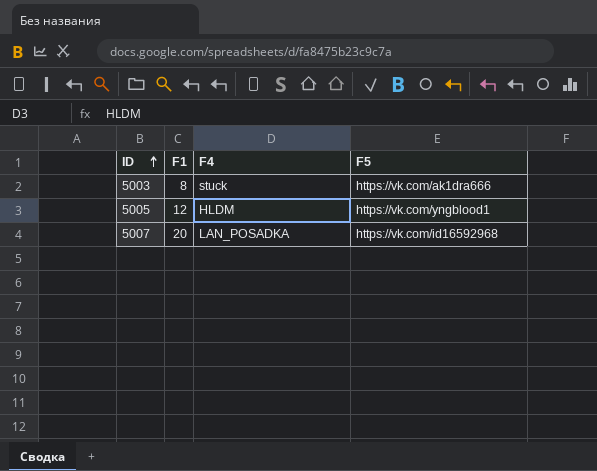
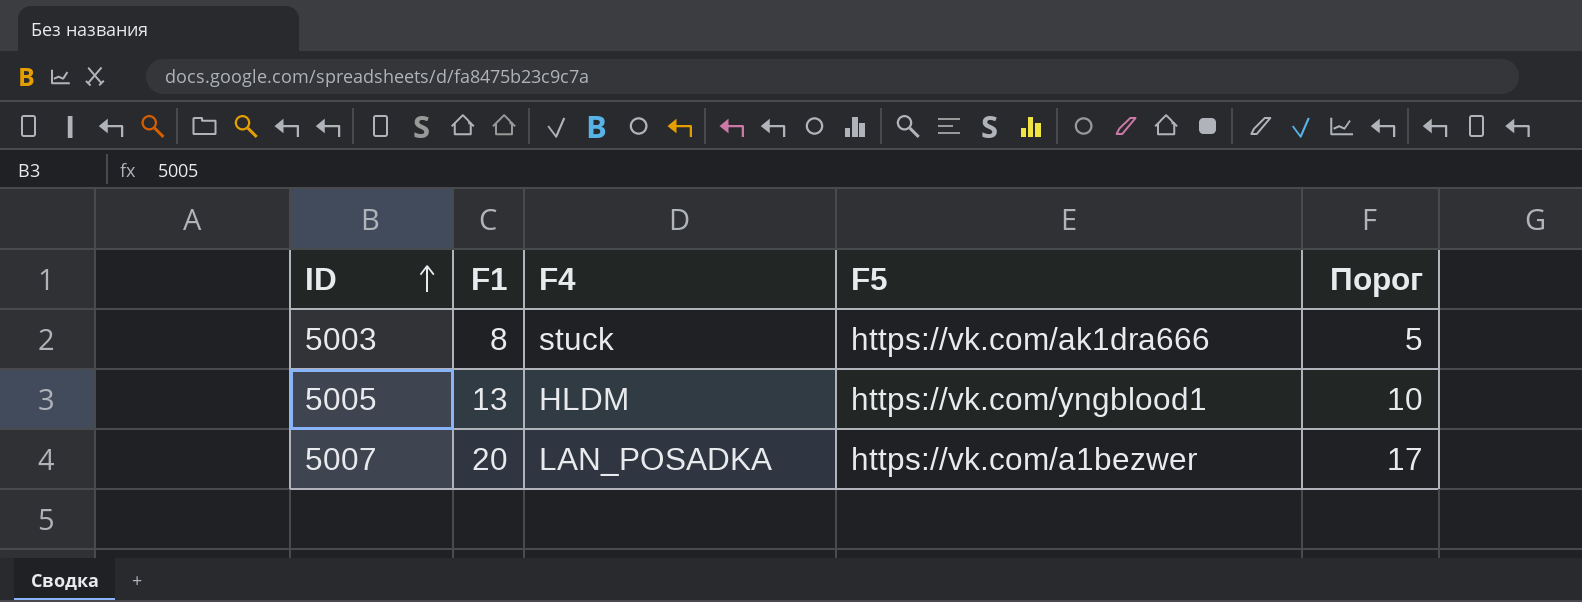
column Порог | formula: none -> [F1] - 3
5005 | F1: 12 -> 13
5007 | F5: https://vk.com/id16592968 -> https://vk.com/a1bezwer

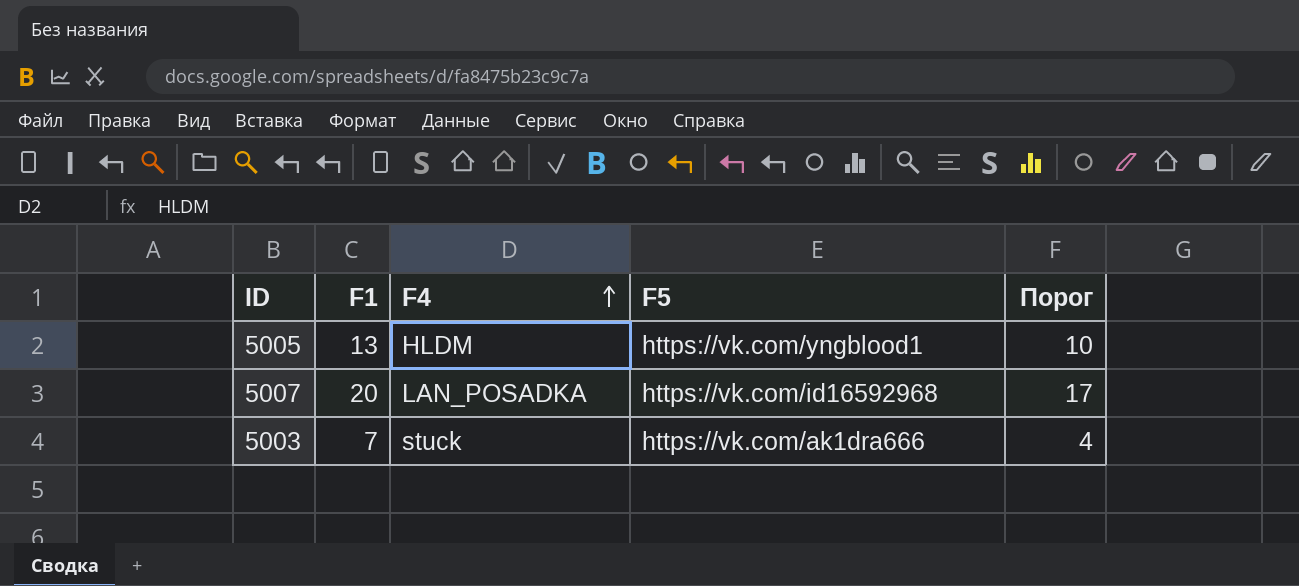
row order: ID ascending -> F4 ascending
5007 | F5: https://vk.com/a1bezwer -> https://vk.com/id16592968
5003 | F1: 8 -> 7
5003 | Порог: 5 -> 4

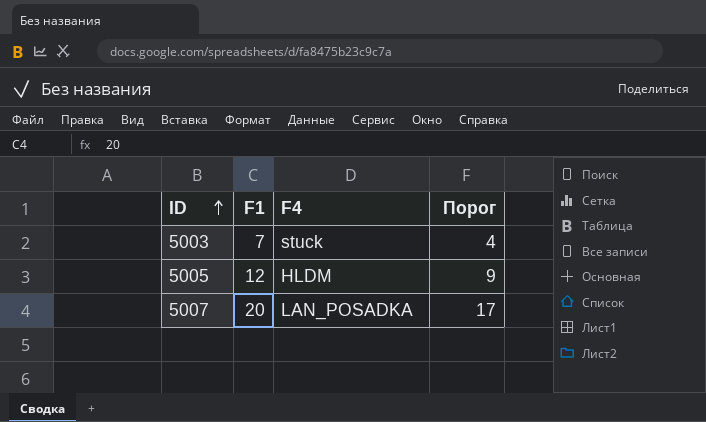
row order: F4 ascending -> ID ascending
column F5 | position: 4 -> none
5005 | F1: 13 -> 12
5005 | Порог: 10 -> 9

